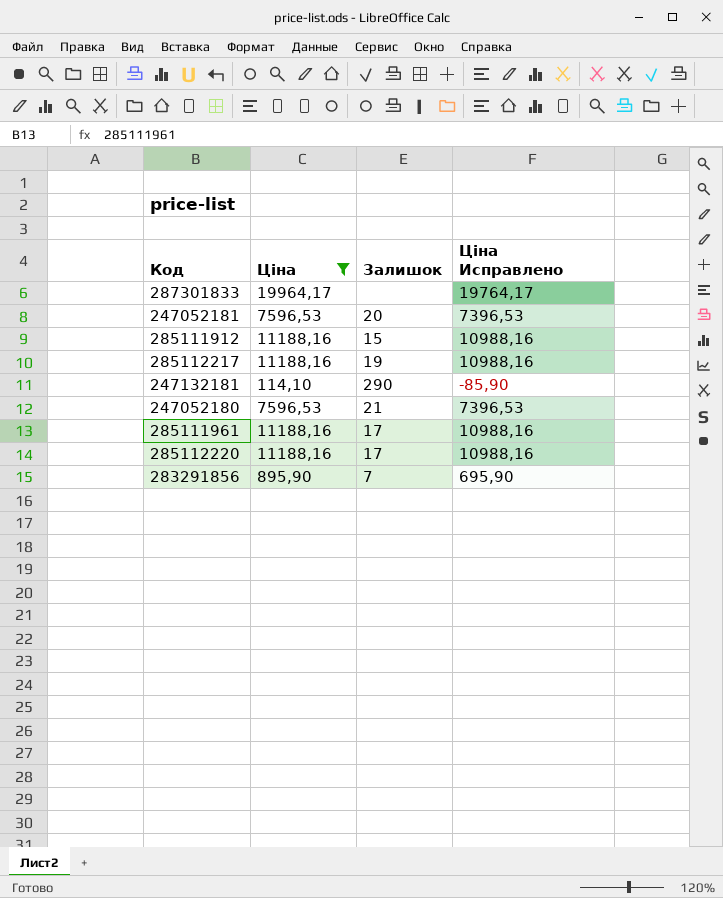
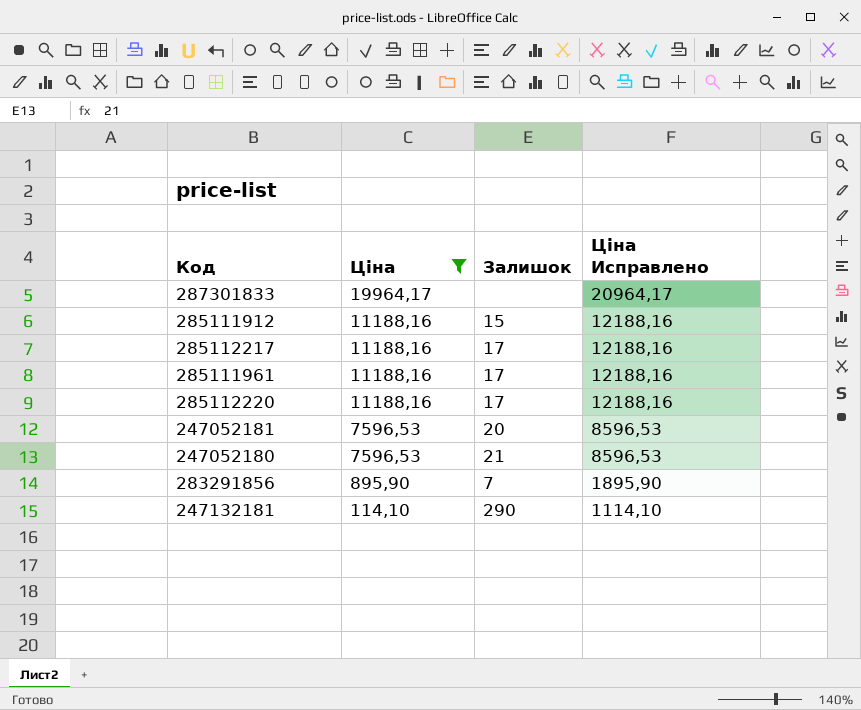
row order: none -> Ціна descending
column Ціна Исправлено | formula: [Ціна] - 200 -> [Ціна] + 1000
285112217 | Залишок: 19 -> 17

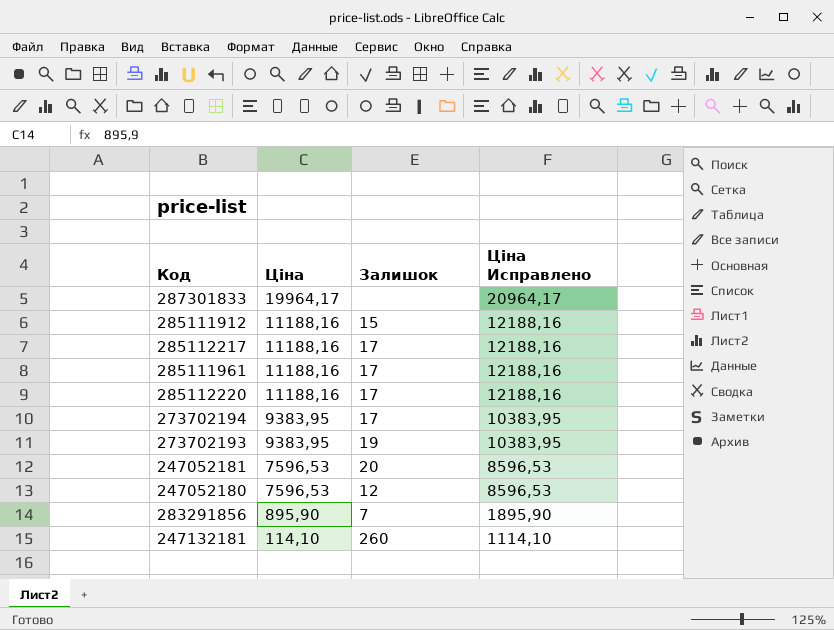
filter: Ціна != 9383,95 -> none
247052180 | Залишок: 21 -> 12
247132181 | Залишок: 290 -> 260

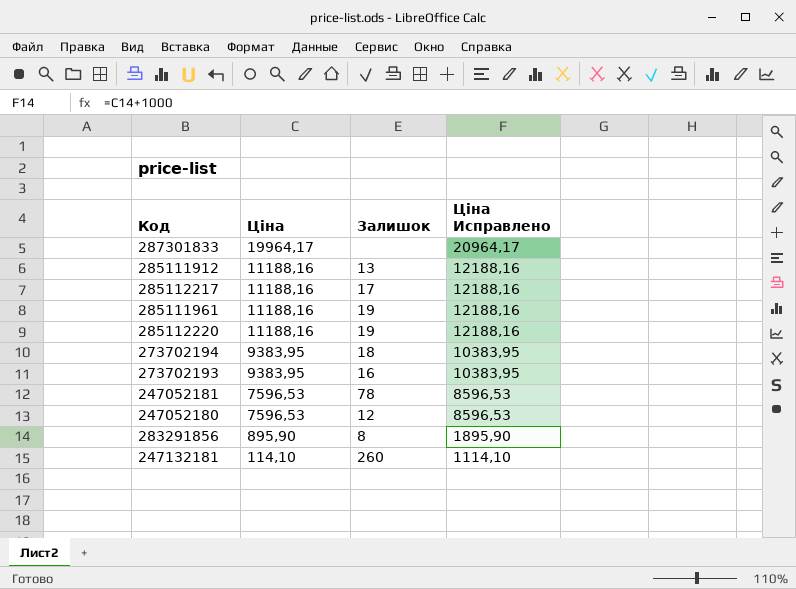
285111912 | Залишок: 15 -> 13
285111961 | Залишок: 17 -> 19
285112220 | Залишок: 17 -> 19
273702194 | Залишок: 17 -> 18
273702193 | Залишок: 19 -> 16
247052181 | Залишок: 20 -> 78
283291856 | Залишок: 7 -> 8

